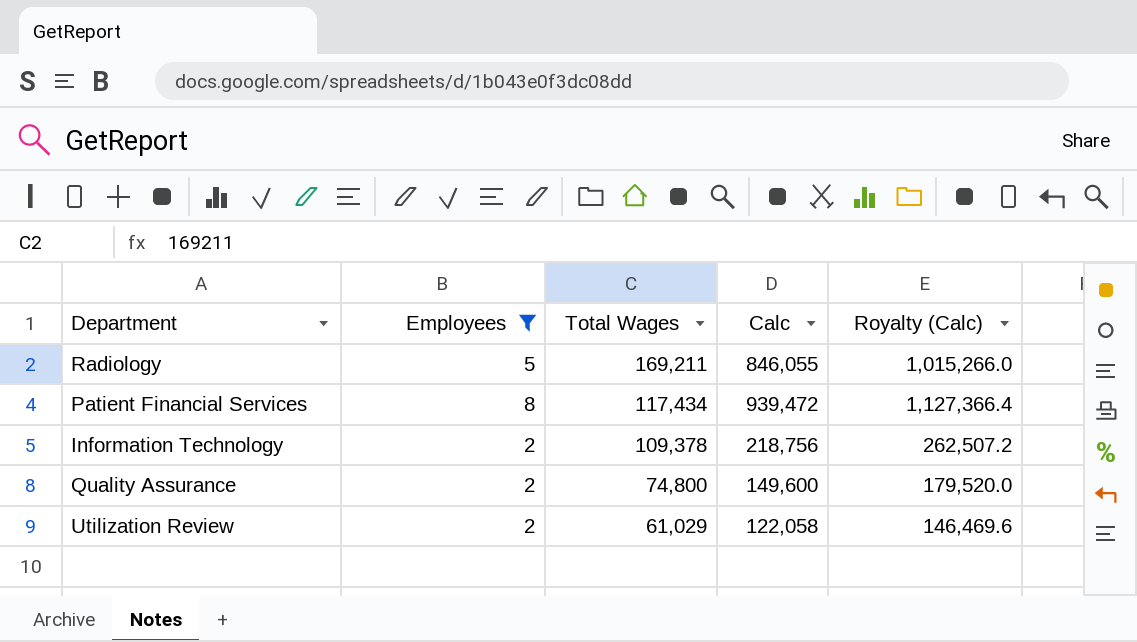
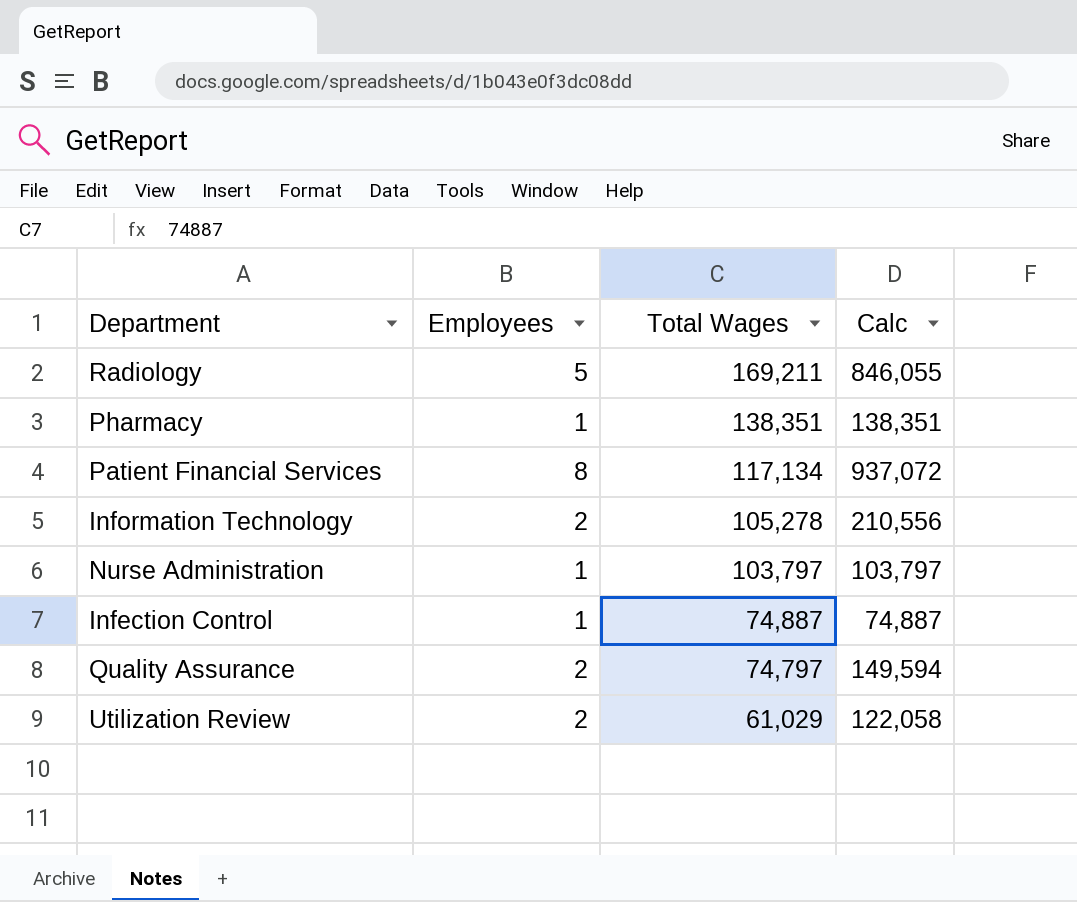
filter: Employees != 1 -> none
column Royalty (Calc) | formula: [Calc] * 1.2 -> none
Patient Financial Services | Total Wages: 117,434 -> 117,134
Patient Financial Services | Calc: 939,472 -> 937,072
Information Technology | Total Wages: 109,378 -> 105,278
Information Technology | Calc: 218,756 -> 210,556
Quality Assurance | Total Wages: 74,800 -> 74,797
Quality Assurance | Calc: 149,600 -> 149,594

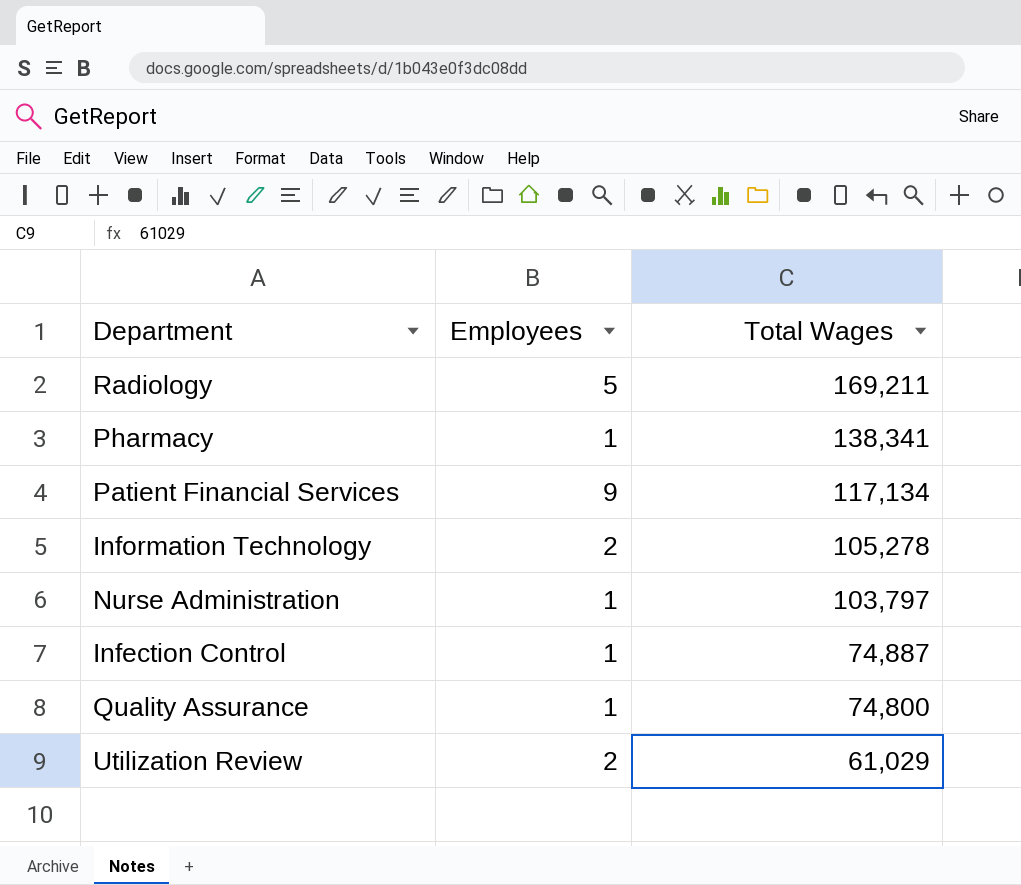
column Calc | formula: [Employees] * [Total Wages] -> none
Pharmacy | Total Wages: 138,351 -> 138,341
Patient Financial Services | Employees: 8 -> 9
Quality Assurance | Employees: 2 -> 1
Quality Assurance | Total Wages: 74,797 -> 74,800

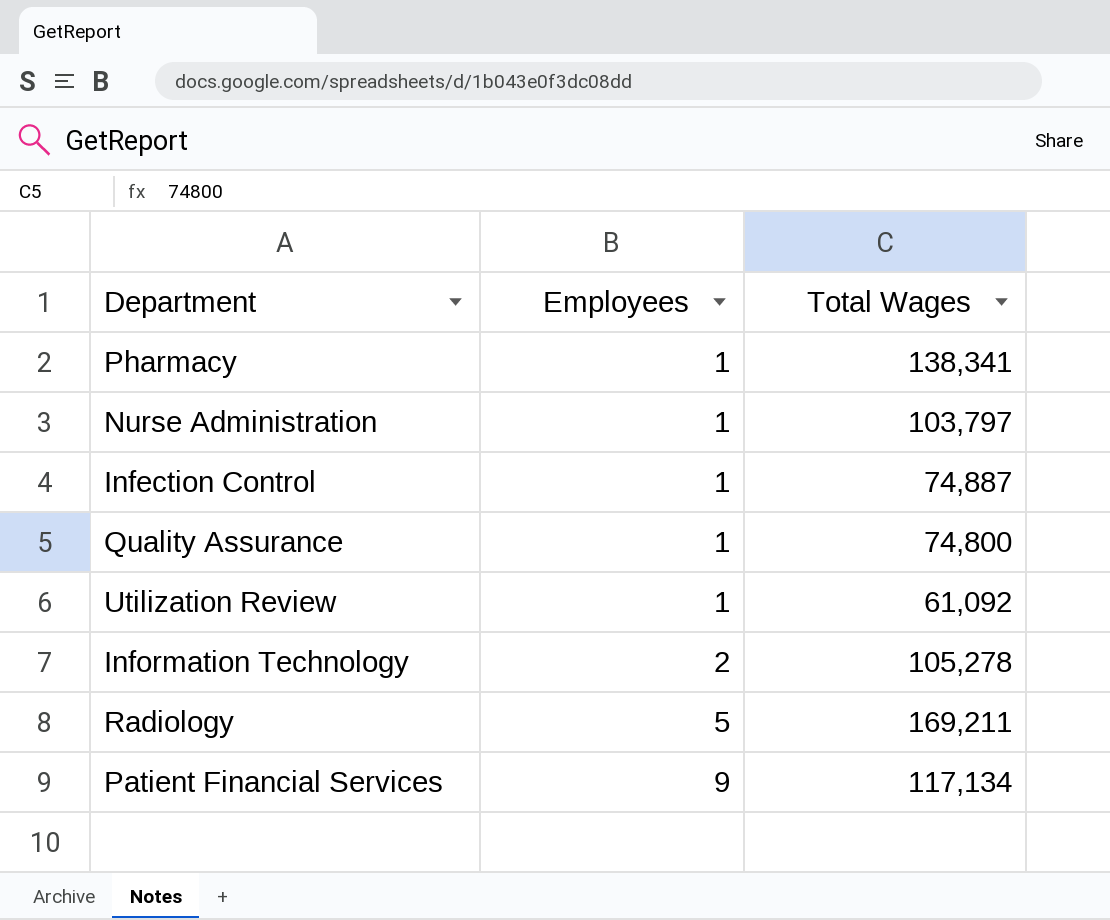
row order: Total Wages descending -> Employees ascending
Utilization Review | Employees: 2 -> 1
Utilization Review | Total Wages: 61,029 -> 61,092

